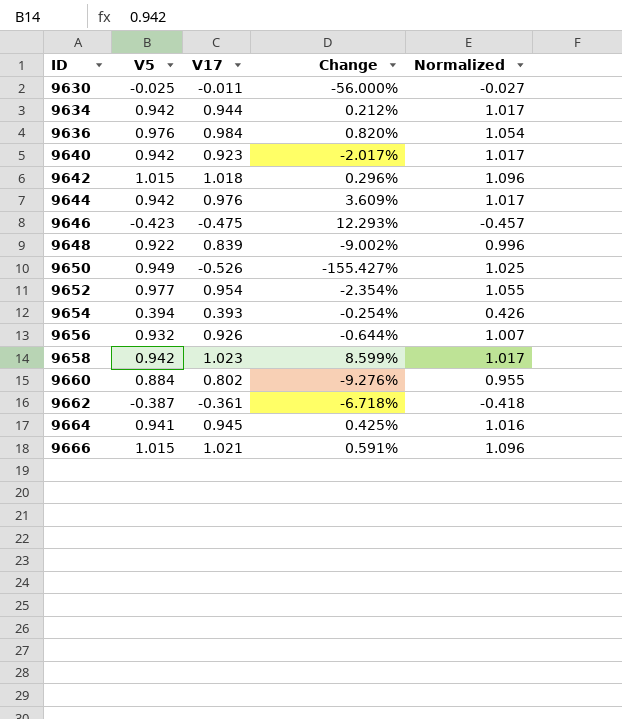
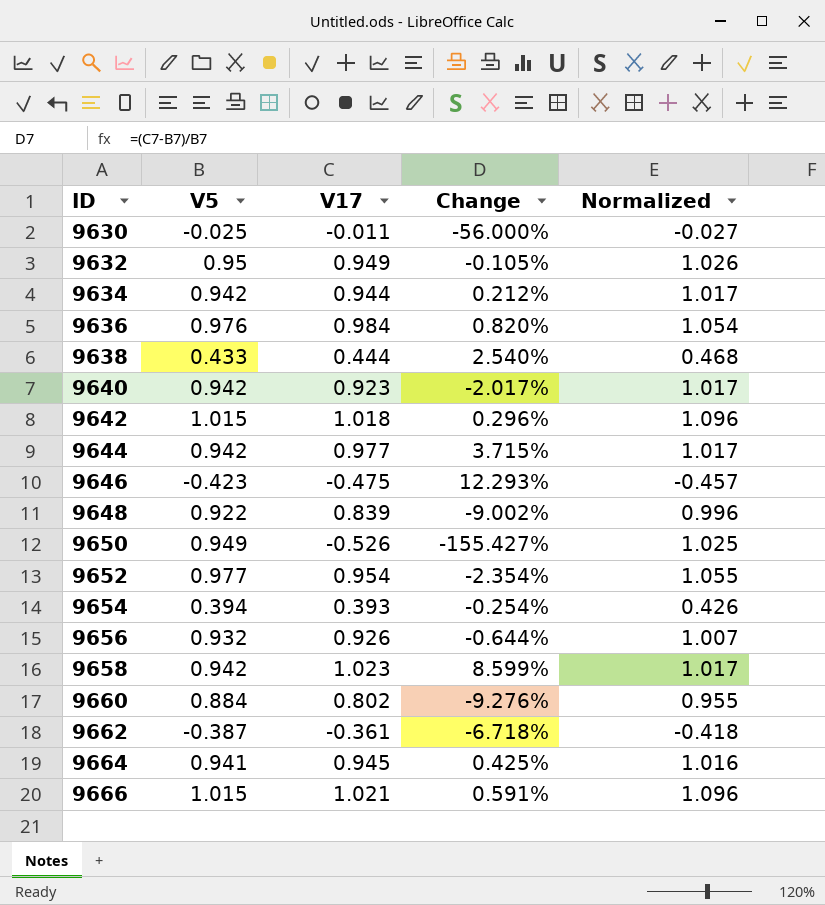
row 9632: none -> 0.95 | 0.949 | -0.105% | 1.026
row 9638: none -> 0.433 | 0.444 | 2.540% | 0.468
9644 | V17: 0.976 -> 0.977
9644 | Change: 3.609% -> 3.715%

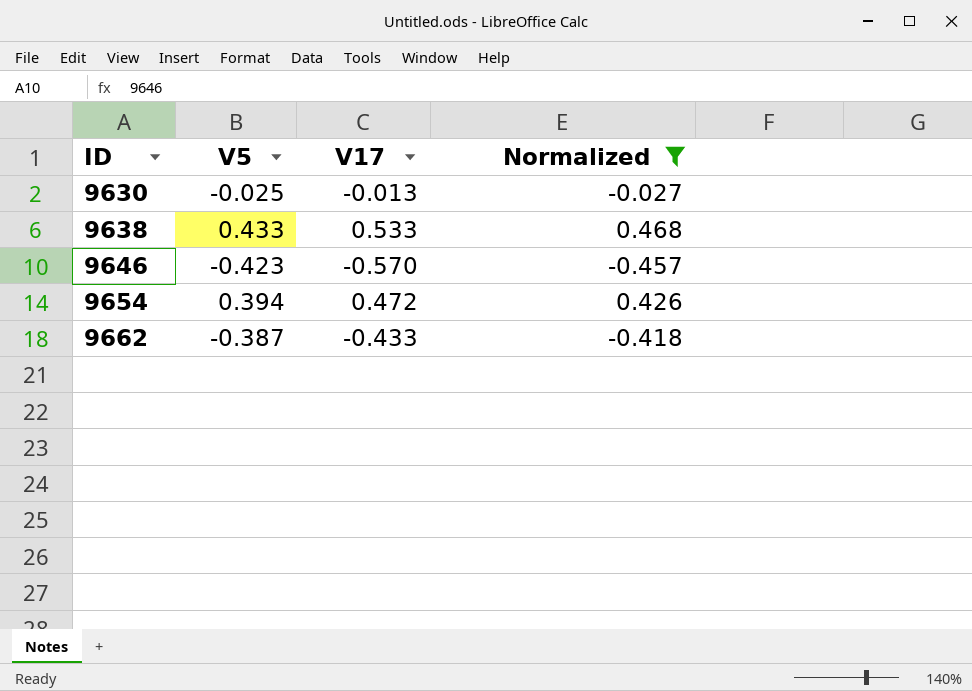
filter: none -> Normalized <= 0.468
column Change | formula: ([V17] - [V5]) / [V5] -> none
9630 | V17: -0.011 -> -0.013
9638 | V17: 0.444 -> 0.533
9646 | V17: -0.475 -> -0.570
9654 | V17: 0.393 -> 0.472
9662 | V17: -0.361 -> -0.433

